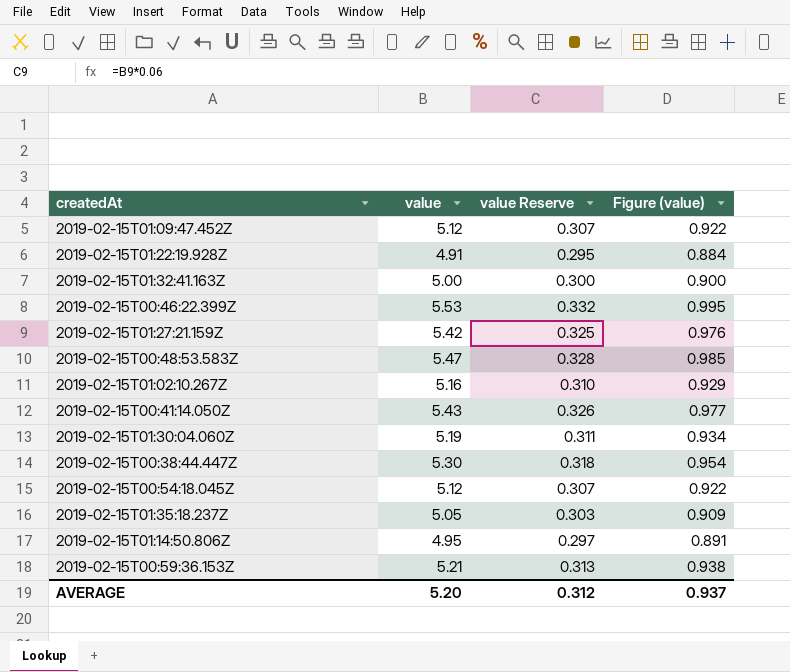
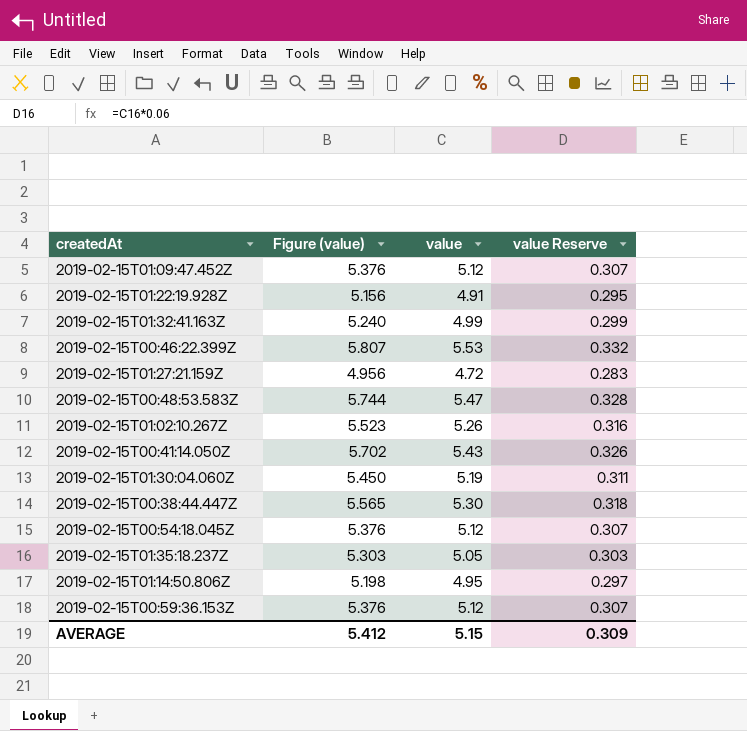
column Figure (value) | formula: [value] * 0.18 -> [value] * 1.05
column Figure (value) | position: 4 -> 2
2019-02-15T01:32:41.163Z | value: 5.00 -> 4.99
2019-02-15T01:32:41.163Z | value Reserve: 0.300 -> 0.299
2019-02-15T01:27:21.159Z | value: 5.42 -> 4.72
2019-02-15T01:27:21.159Z | value Reserve: 0.325 -> 0.283
2019-02-15T01:02:10.267Z | value: 5.16 -> 5.26
2019-02-15T01:02:10.267Z | value Reserve: 0.310 -> 0.316
2019-02-15T00:59:36.153Z | value: 5.21 -> 5.12
2019-02-15T00:59:36.153Z | value Reserve: 0.313 -> 0.307
AVERAGE | Figure (value): 0.937 -> 5.412
AVERAGE | value: 5.20 -> 5.15
AVERAGE | value Reserve: 0.312 -> 0.309

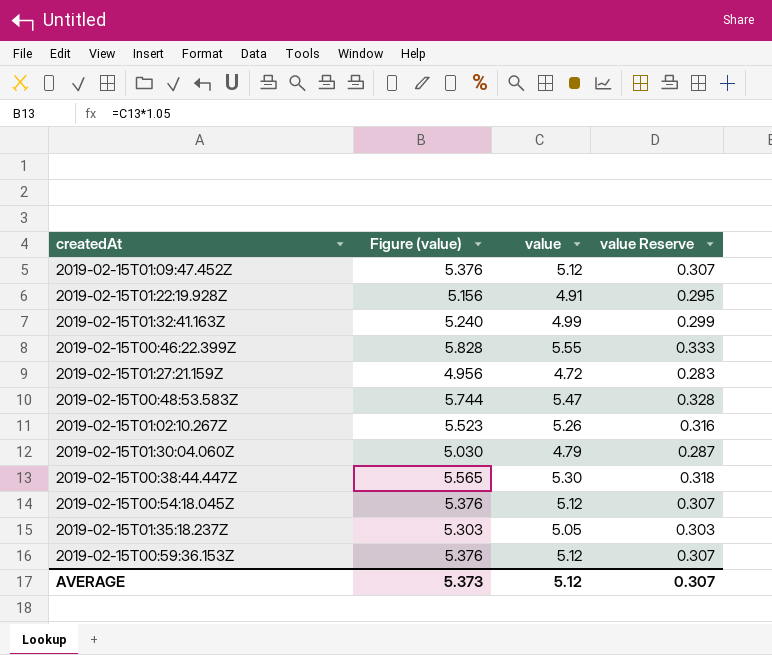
row 2019-02-15T00:41:14.050Z: 5.702 | 5.43 | 0.326 -> none
row 2019-02-15T01:14:50.806Z: 5.198 | 4.95 | 0.297 -> none
2019-02-15T00:46:22.399Z | Figure (value): 5.807 -> 5.828
2019-02-15T00:46:22.399Z | value: 5.53 -> 5.55
2019-02-15T00:46:22.399Z | value Reserve: 0.332 -> 0.333
2019-02-15T01:30:04.060Z | Figure (value): 5.450 -> 5.030
2019-02-15T01:30:04.060Z | value: 5.19 -> 4.79
2019-02-15T01:30:04.060Z | value Reserve: 0.311 -> 0.287
AVERAGE | Figure (value): 5.412 -> 5.373
AVERAGE | value: 5.15 -> 5.12
AVERAGE | value Reserve: 0.309 -> 0.307

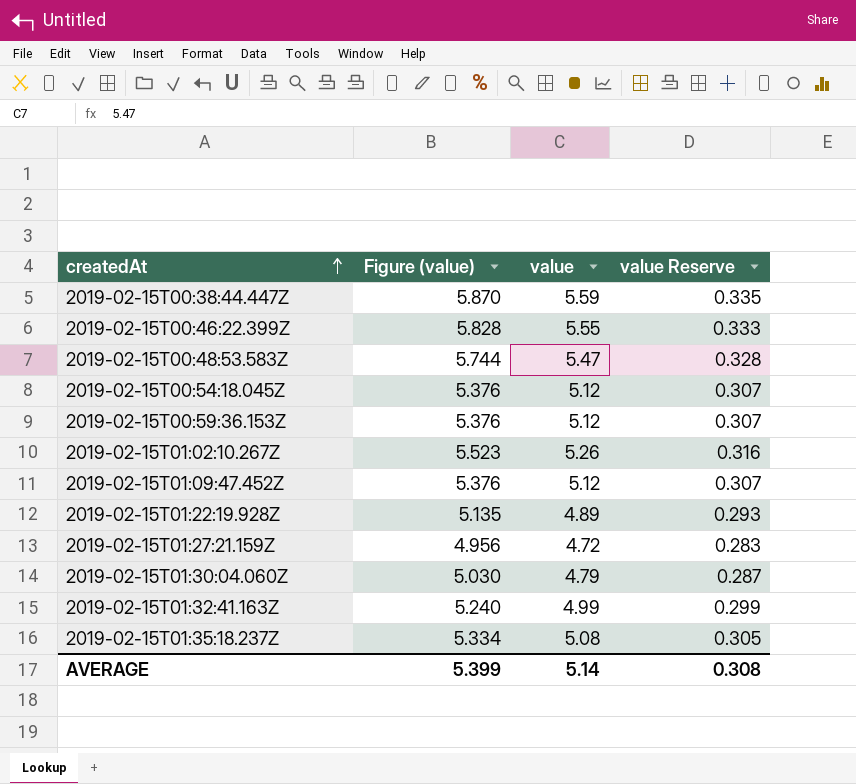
row order: none -> createdAt ascending
2019-02-15T00:38:44.447Z | Figure (value): 5.565 -> 5.870
2019-02-15T00:38:44.447Z | value: 5.30 -> 5.59
2019-02-15T00:38:44.447Z | value Reserve: 0.318 -> 0.335
2019-02-15T01:22:19.928Z | Figure (value): 5.156 -> 5.135
2019-02-15T01:22:19.928Z | value: 4.91 -> 4.89
2019-02-15T01:22:19.928Z | value Reserve: 0.295 -> 0.293
2019-02-15T01:35:18.237Z | Figure (value): 5.303 -> 5.334
2019-02-15T01:35:18.237Z | value: 5.05 -> 5.08
2019-02-15T01:35:18.237Z | value Reserve: 0.303 -> 0.305
AVERAGE | Figure (value): 5.373 -> 5.399
AVERAGE | value: 5.12 -> 5.14
AVERAGE | value Reserve: 0.307 -> 0.308

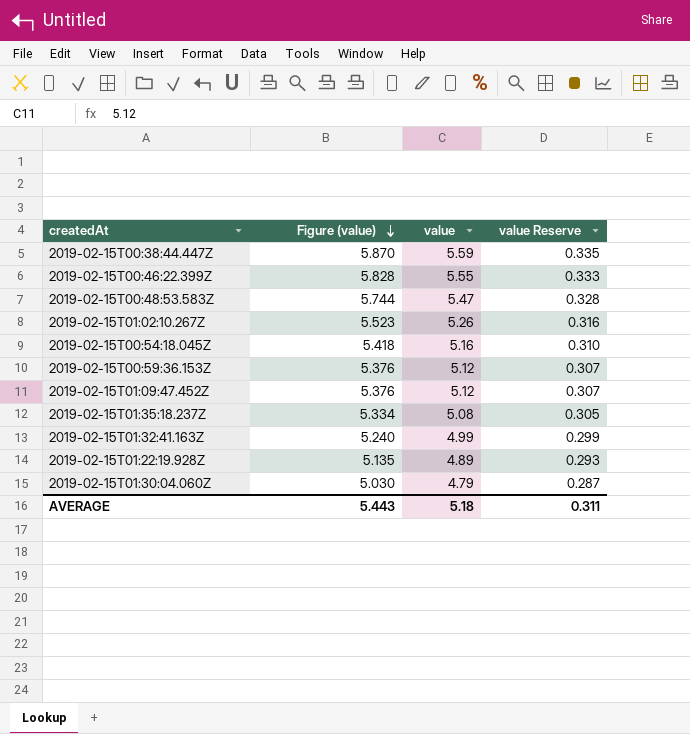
row order: createdAt ascending -> Figure (value) descending
row 2019-02-15T01:27:21.159Z: 4.956 | 4.72 | 0.283 -> none
2019-02-15T00:54:18.045Z | Figure (value): 5.376 -> 5.418
2019-02-15T00:54:18.045Z | value: 5.12 -> 5.16
2019-02-15T00:54:18.045Z | value Reserve: 0.307 -> 0.310
AVERAGE | Figure (value): 5.399 -> 5.443
AVERAGE | value: 5.14 -> 5.18
AVERAGE | value Reserve: 0.308 -> 0.311

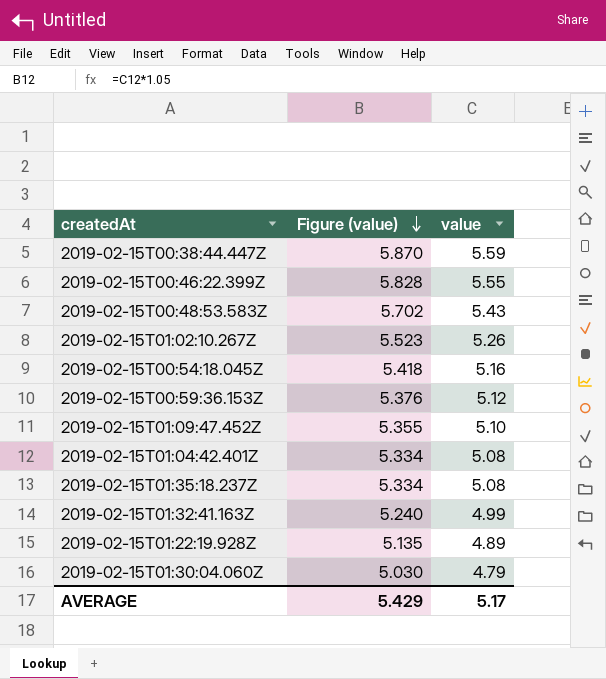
column value Reserve | formula: [value] * 0.06 -> none
2019-02-15T00:48:53.583Z | Figure (value): 5.744 -> 5.702
2019-02-15T00:48:53.583Z | value: 5.47 -> 5.43
2019-02-15T01:09:47.452Z | Figure (value): 5.376 -> 5.355
2019-02-15T01:09:47.452Z | value: 5.12 -> 5.10
row 2019-02-15T01:04:42.401Z: none -> 5.334 | 5.08
AVERAGE | Figure (value): 5.443 -> 5.429
AVERAGE | value: 5.18 -> 5.17

